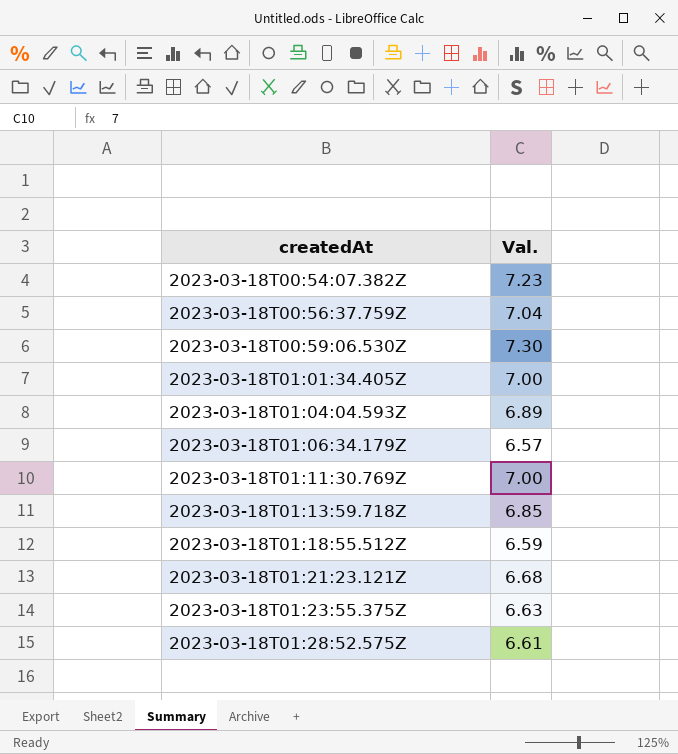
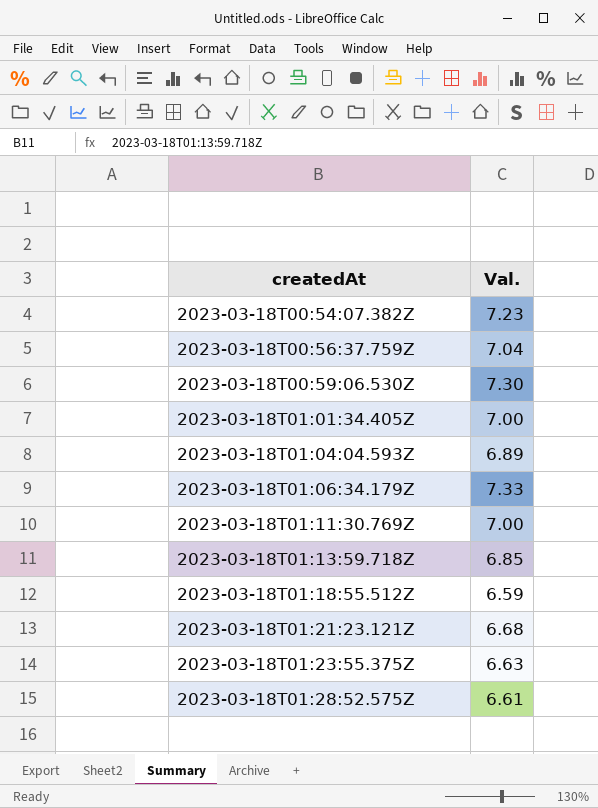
2023-03-18T01:06:34.179Z | Val.: 6.57 -> 7.33

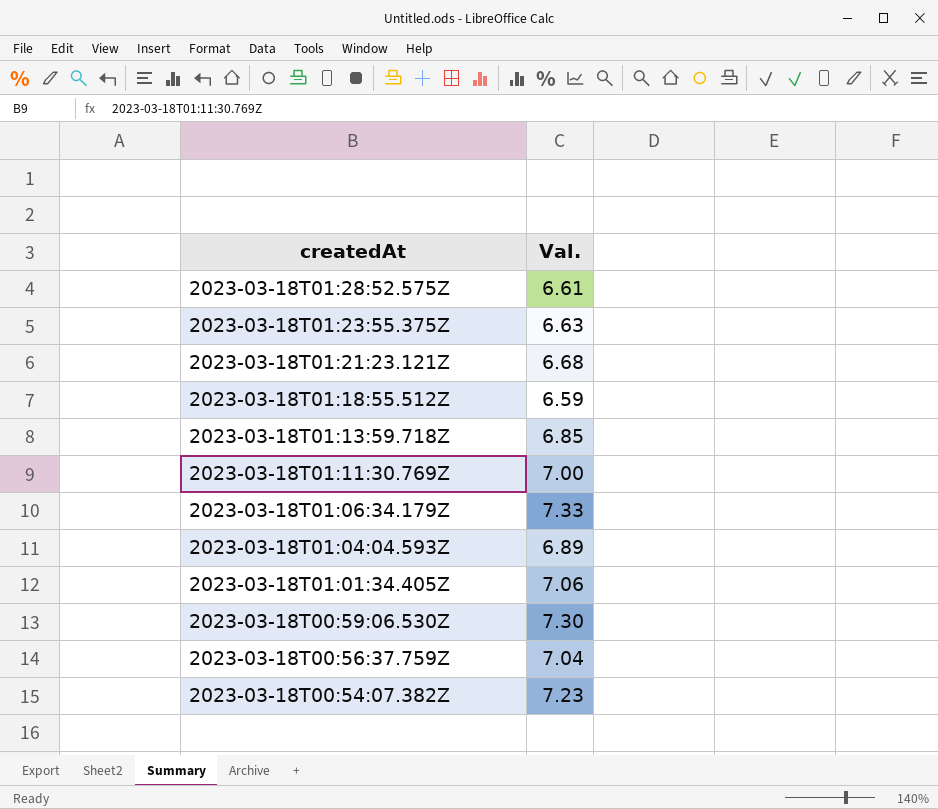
row order: createdAt ascending -> createdAt descending
2023-03-18T01:01:34.405Z | Val.: 7.00 -> 7.06

